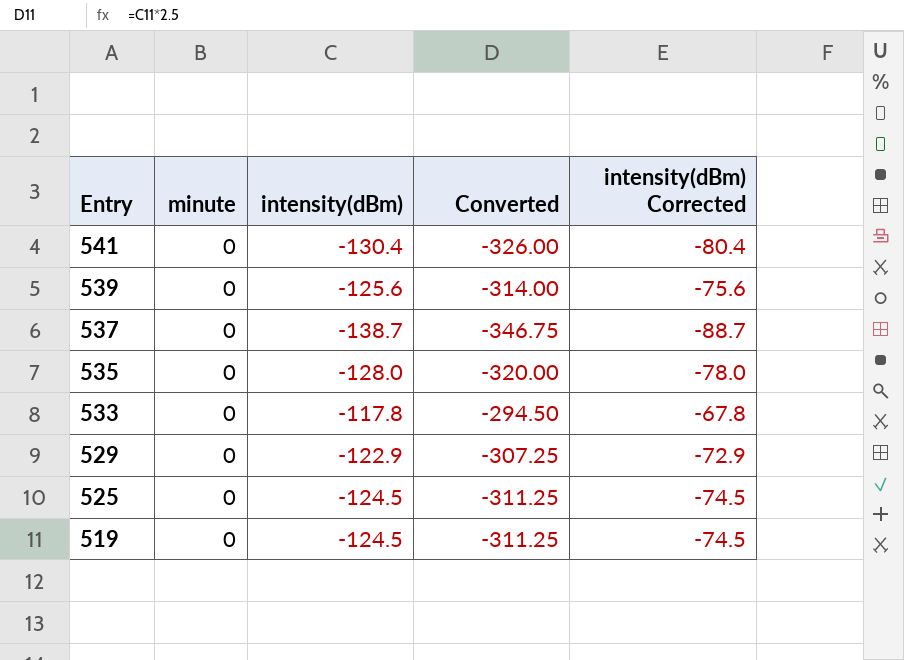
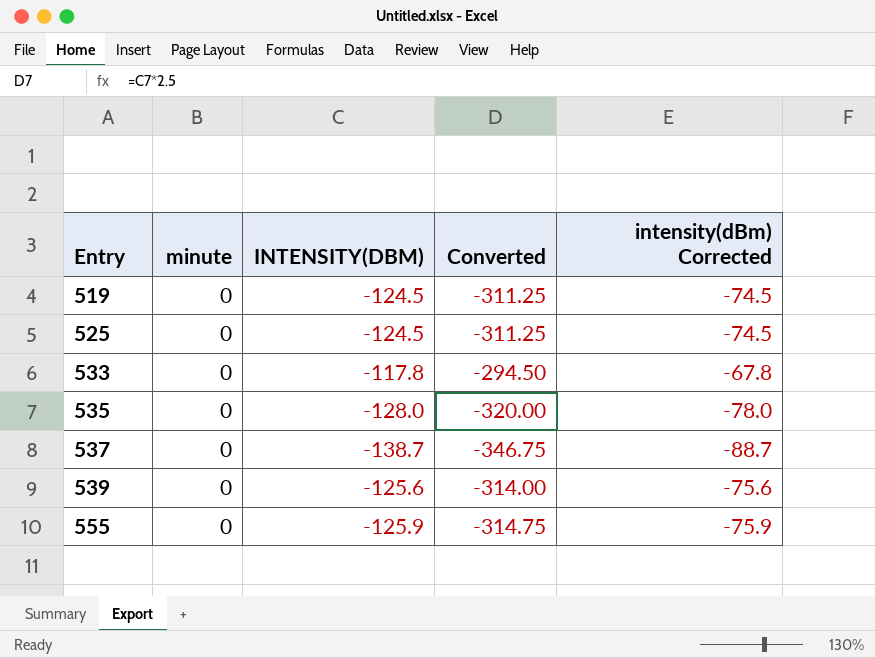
row order: Entry descending -> Entry ascending
column name: intensity(dBm) -> INTENSITY(DBM)
row 541: 0 | -130.4 | -326.00 | -80.4 -> none
row 529: 0 | -122.9 | -307.25 | -72.9 -> none
row 555: none -> 0 | -125.9 | -314.75 | -75.9

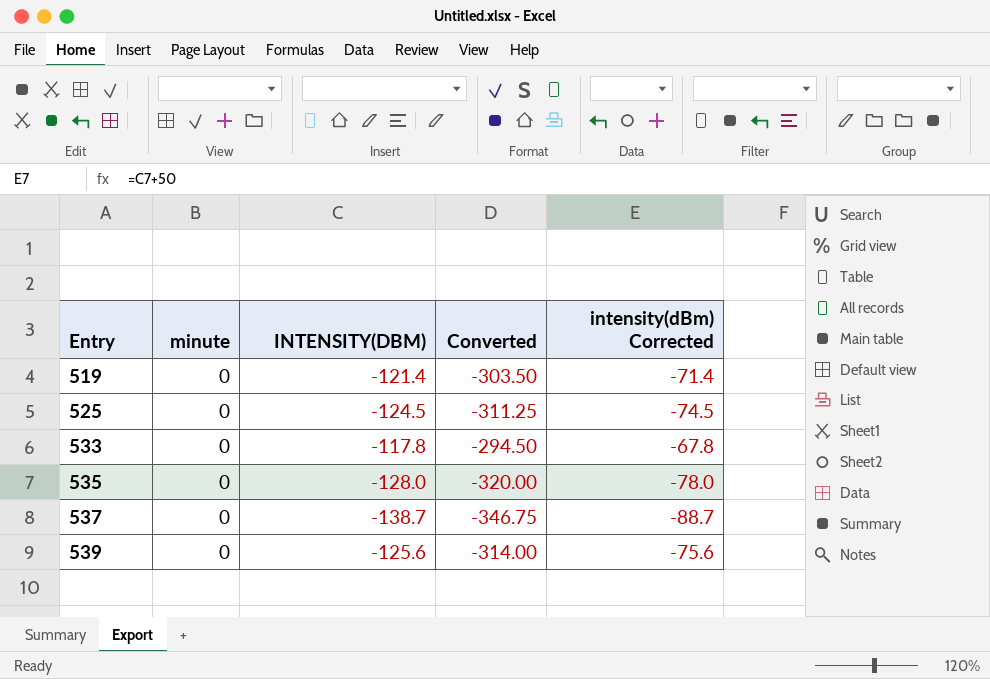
row 555: 0 | -125.9 | -314.75 | -75.9 -> none
519 | INTENSITY(DBM): -124.5 -> -121.4
519 | Converted: -311.25 -> -303.50
519 | intensity(dBm) Corrected: -74.5 -> -71.4

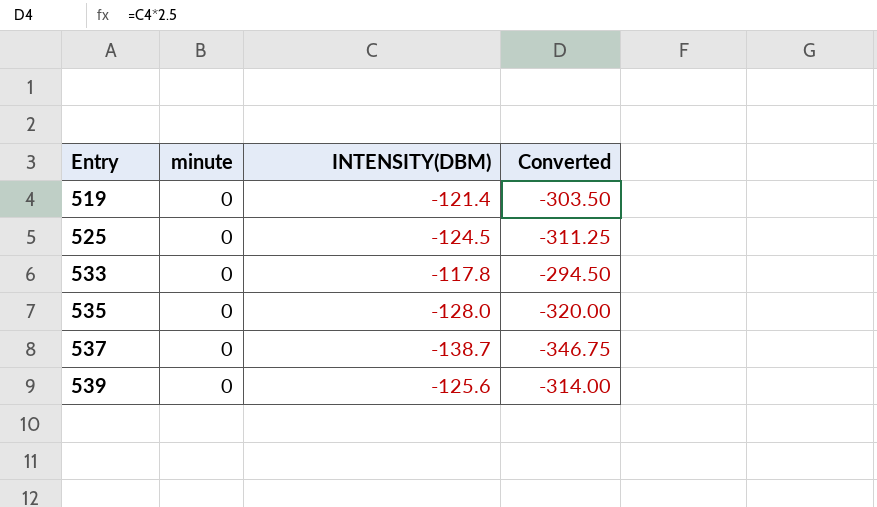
column intensity(dBm) Corrected | formula: [INTENSITY(DBM)] + 50 -> none

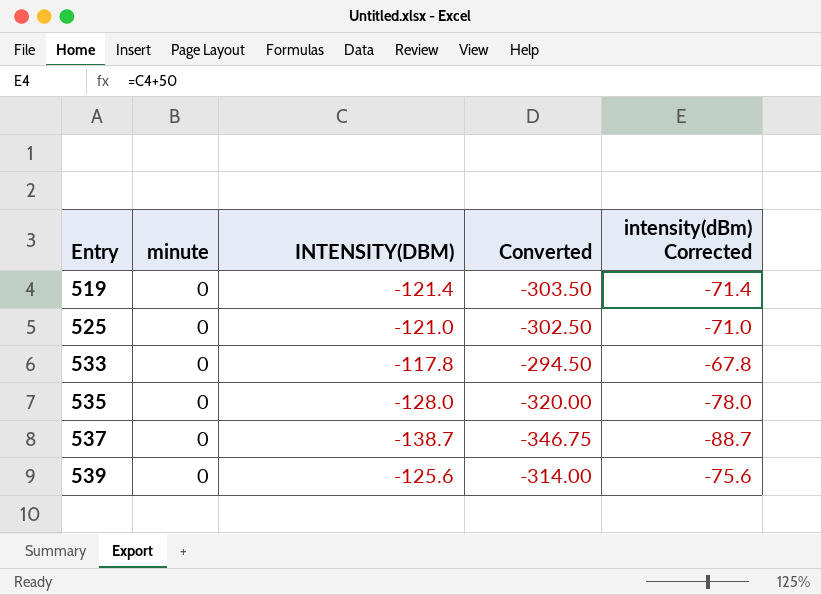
column intensity(dBm) Corrected | formula: none -> [INTENSITY(DBM)] + 50
525 | INTENSITY(DBM): -124.5 -> -121.0
525 | Converted: -311.25 -> -302.50

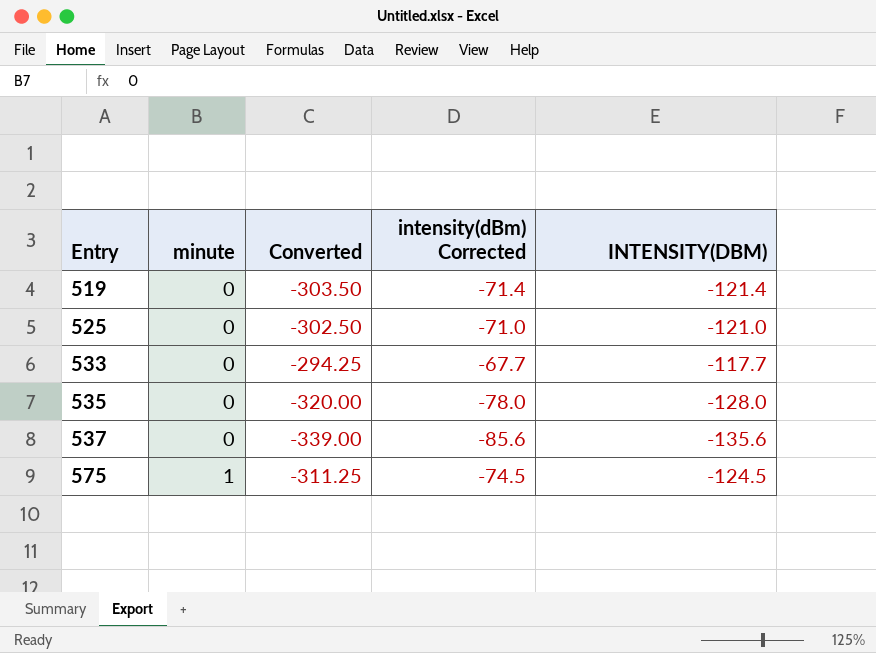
column INTENSITY(DBM) | position: 3 -> 5
row 539: 0 | -125.6 | -314.00 | -75.6 -> none
533 | Converted: -294.50 -> -294.25
533 | intensity(dBm) Corrected: -67.8 -> -67.7
533 | INTENSITY(DBM): -117.8 -> -117.7
537 | Converted: -346.75 -> -339.00
537 | intensity(dBm) Corrected: -88.7 -> -85.6
537 | INTENSITY(DBM): -138.7 -> -135.6
row 575: none -> 1 | -311.25 | -74.5 | -124.5

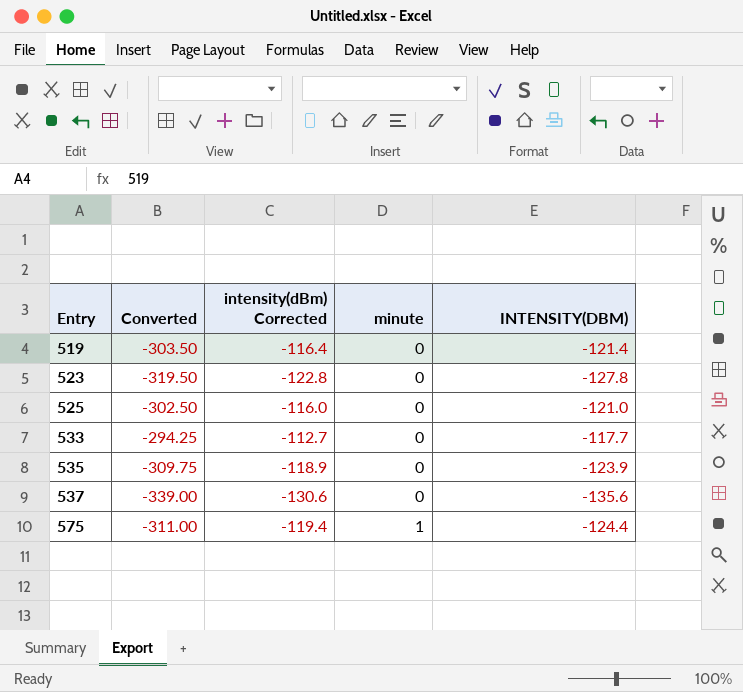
column intensity(dBm) Corrected | formula: [INTENSITY(DBM)] + 50 -> [INTENSITY(DBM)] + 5
column minute | position: 2 -> 4
row 523: none -> -319.50 | -122.8 | 0 | -127.8
535 | Converted: -320.00 -> -309.75
535 | INTENSITY(DBM): -128.0 -> -123.9
575 | Converted: -311.25 -> -311.00
575 | INTENSITY(DBM): -124.5 -> -124.4

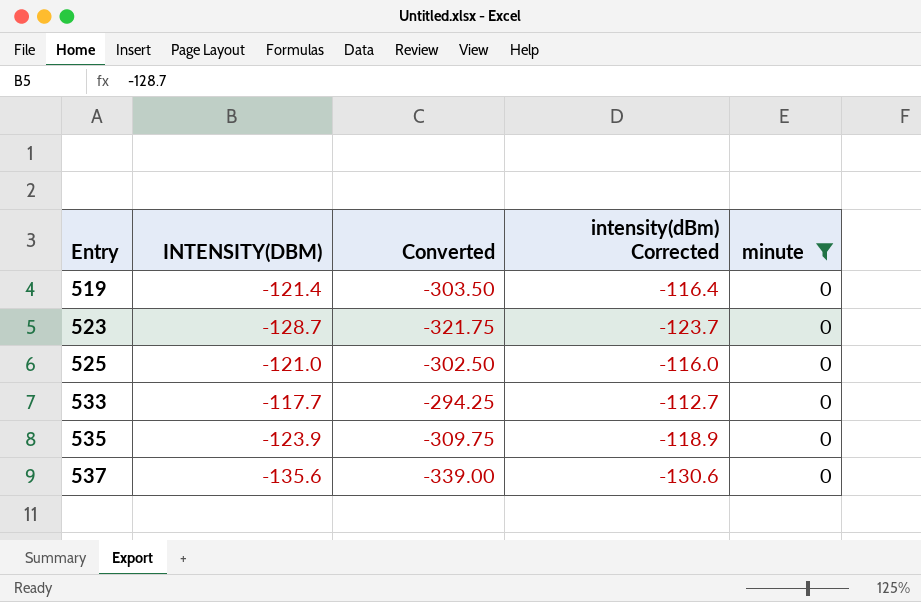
filter: none -> minute = 0
column INTENSITY(DBM) | position: 5 -> 2
523 | INTENSITY(DBM): -127.8 -> -128.7
523 | Converted: -319.50 -> -321.75
523 | intensity(dBm) Corrected: -122.8 -> -123.7

